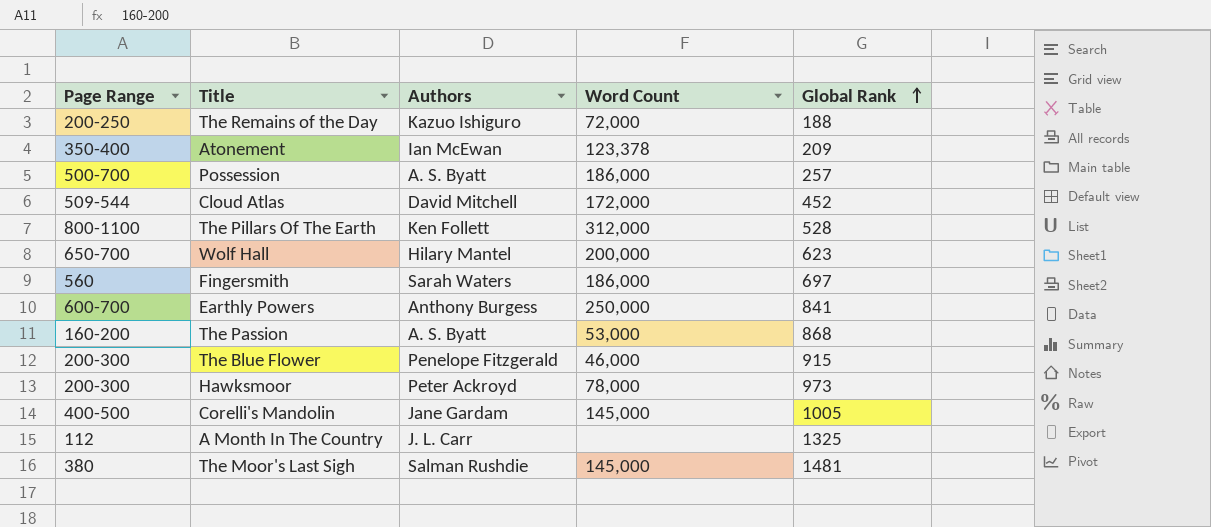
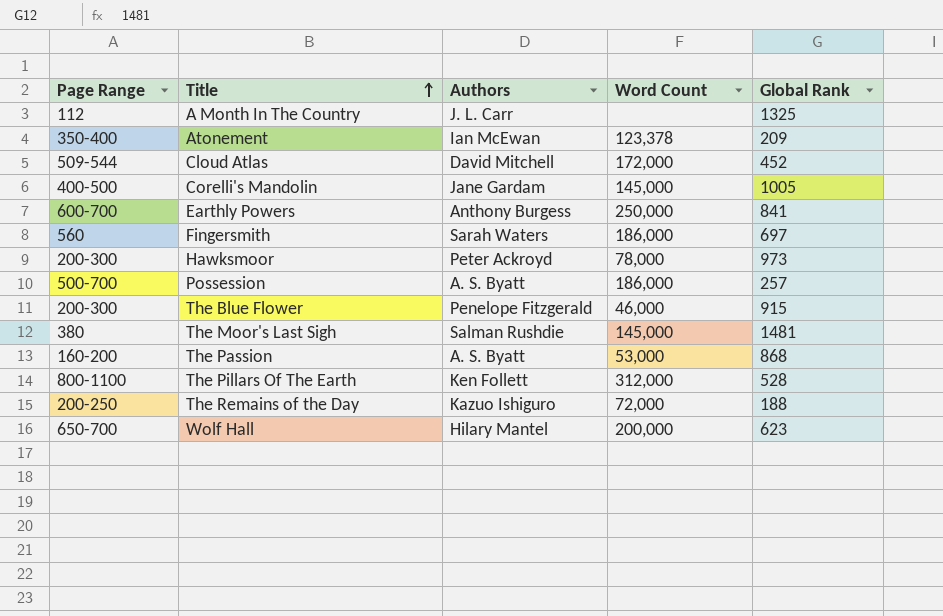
row order: Global Rank ascending -> Title ascending

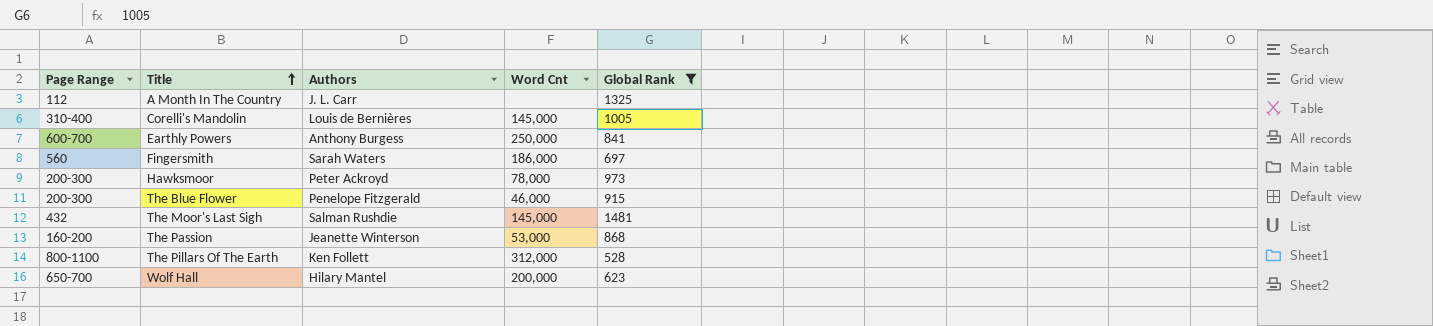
filter: none -> Global Rank >= 528
column name: Word Count -> Word Cnt
Corelli's Mandolin | Page Range: 400-500 -> 310-400
Corelli's Mandolin | Authors: Jane Gardam -> Louis de Bernières
The Moor's Last Sigh | Page Range: 380 -> 432
The Passion | Authors: A. S. Byatt -> Jeanette Winterson

